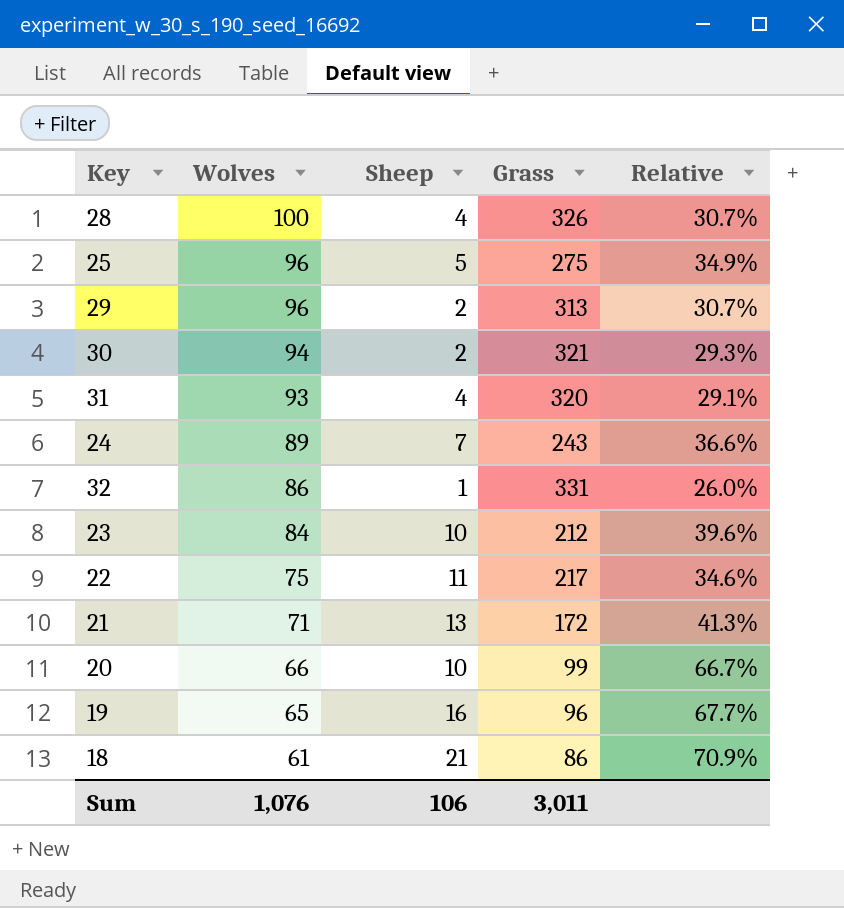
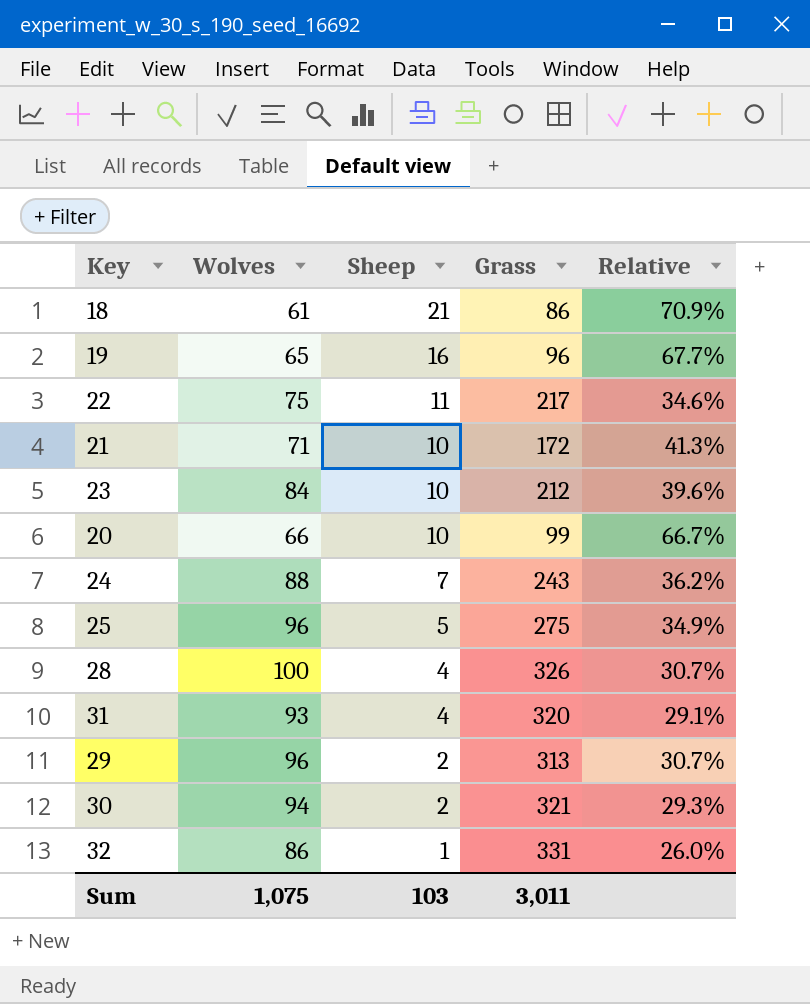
row order: Wolves descending -> Sheep descending
21 | Sheep: 13 -> 10
24 | Wolves: 89 -> 88
24 | Relative: 36.6% -> 36.2%
Sum | Wolves: 1,076 -> 1,075
Sum | Sheep: 106 -> 103

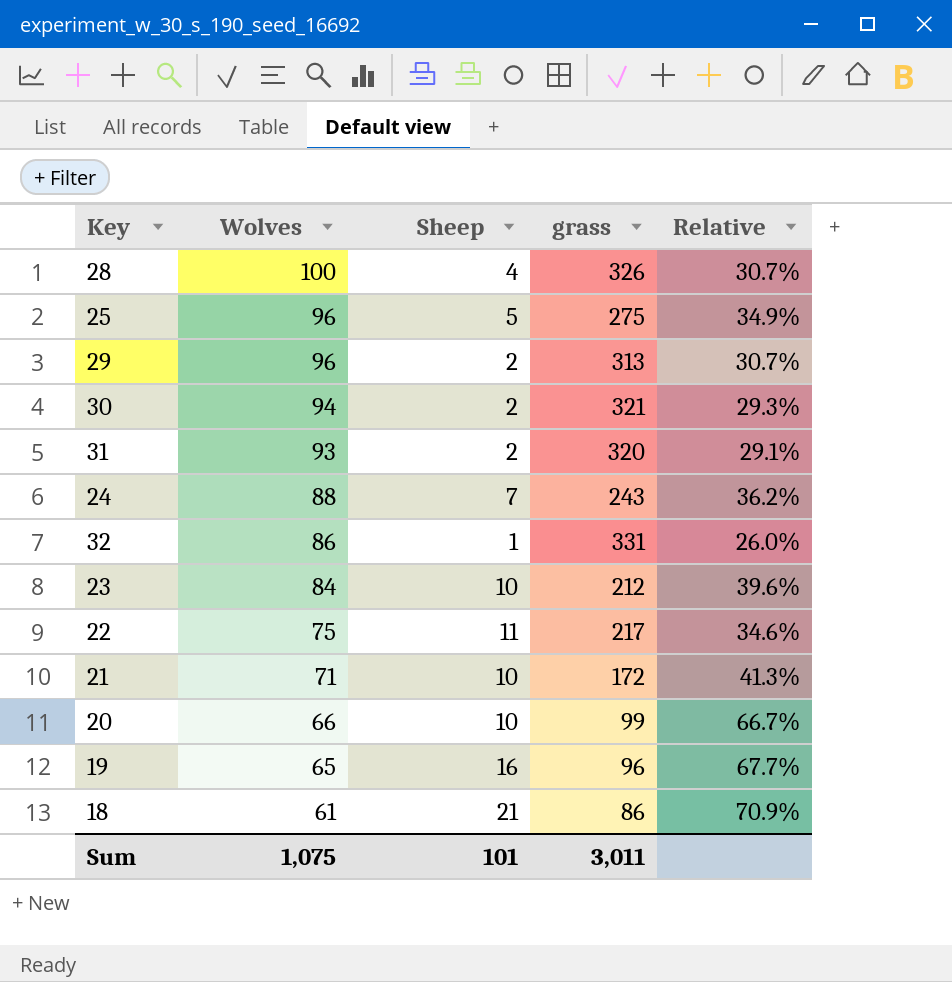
row order: Sheep descending -> Wolves descending
column name: Grass -> grass
31 | Sheep: 4 -> 2
Sum | Sheep: 103 -> 101

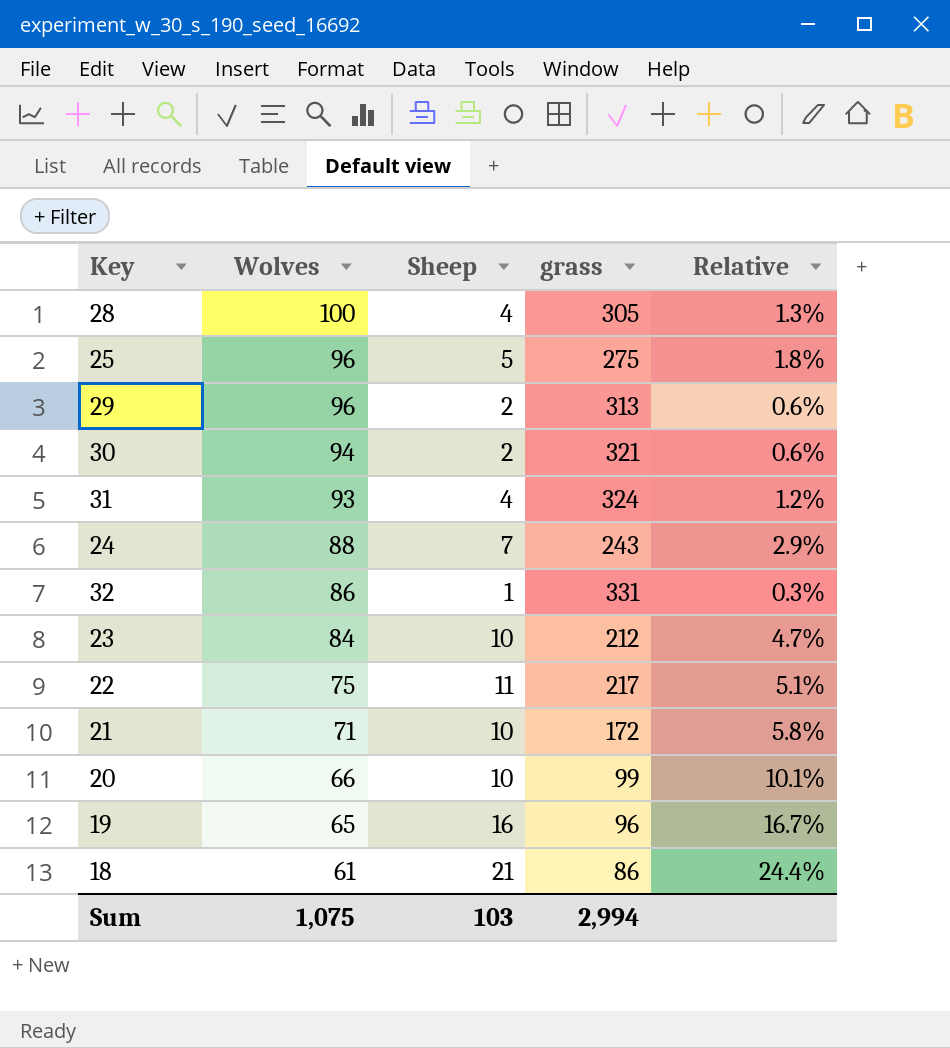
column Relative | formula: [Wolves] / [grass] -> [Sheep] / [grass]
28 | grass: 326 -> 305
31 | Sheep: 2 -> 4
31 | grass: 320 -> 324
Sum | Sheep: 101 -> 103
Sum | grass: 3,011 -> 2,994

